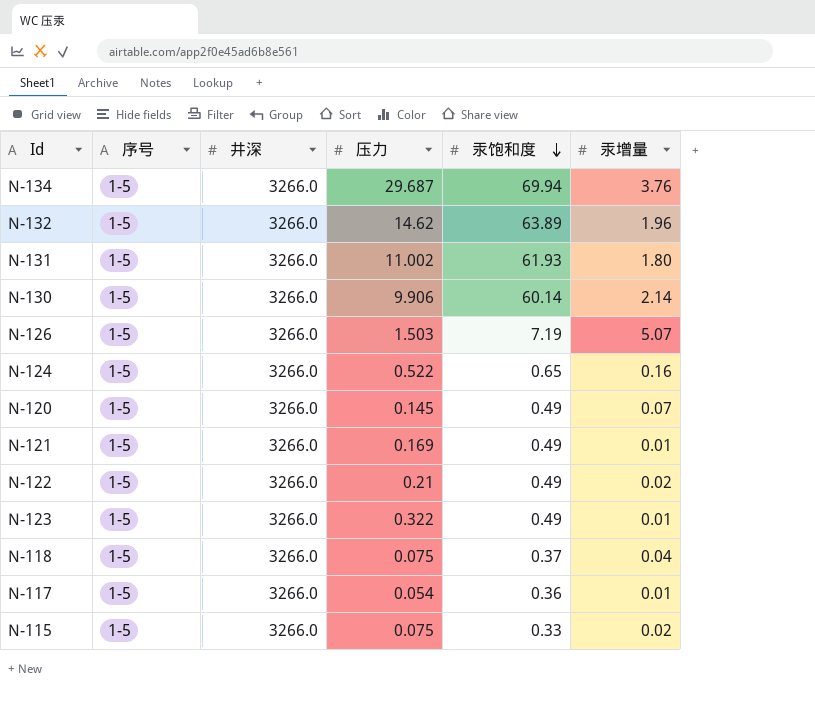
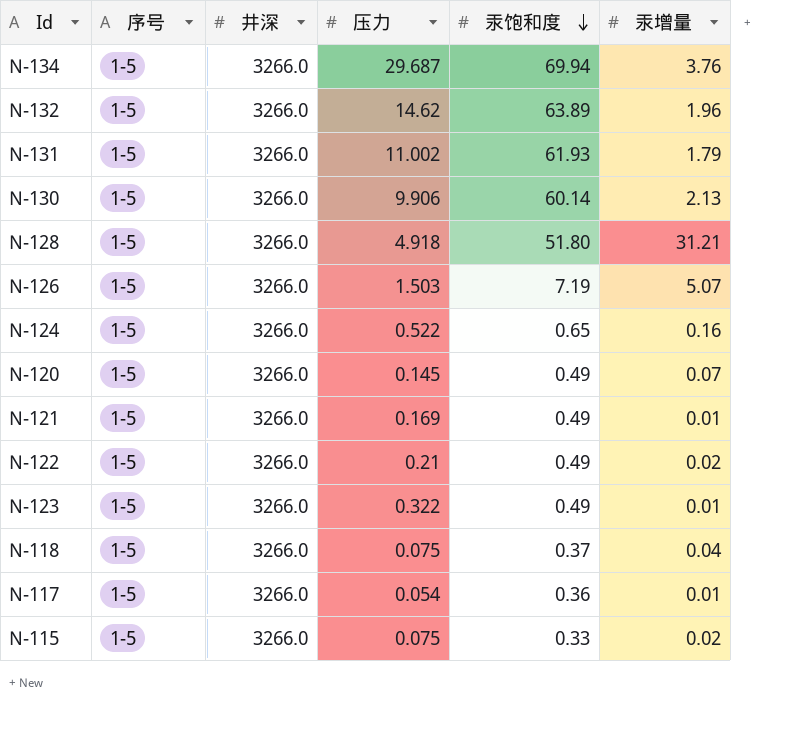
N-131 | 汞增量: 1.80 -> 1.79
N-130 | 汞增量: 2.14 -> 2.13
row N-128: none -> 1-5 | 3266.0 | 4.918 | 51.80 | 31.21

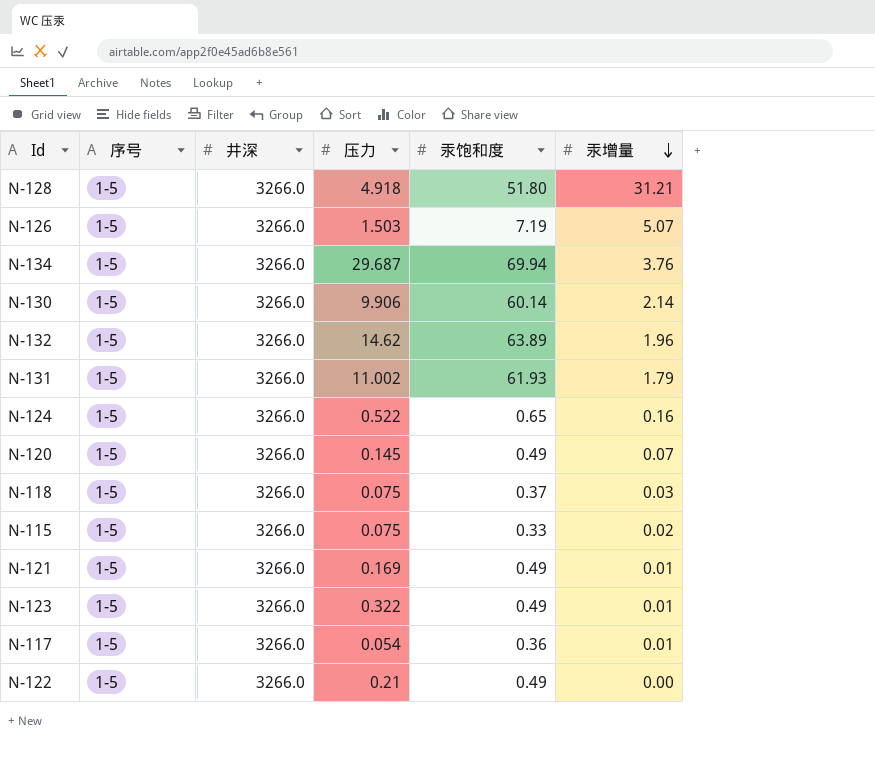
row order: 汞饱和度 descending -> 汞增量 descending
N-130 | 汞增量: 2.13 -> 2.14
N-118 | 汞增量: 0.04 -> 0.03
N-122 | 汞增量: 0.02 -> 0.00

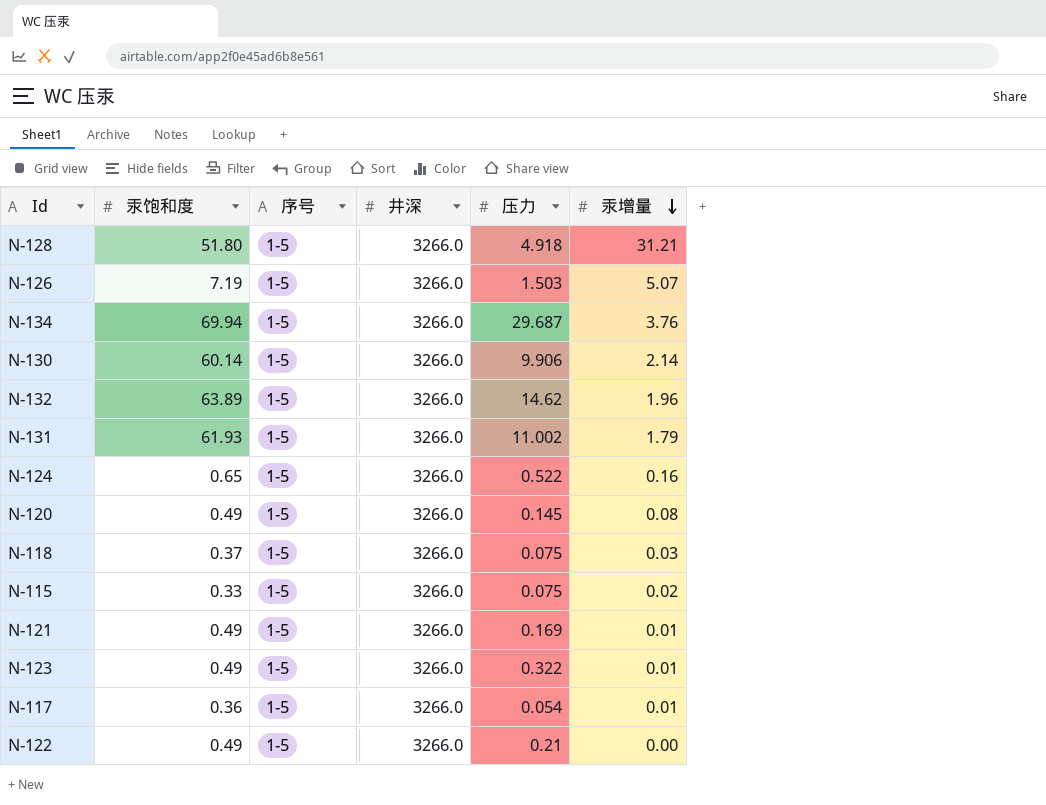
column 汞饱和度 | position: 5 -> 2
N-120 | 汞增量: 0.07 -> 0.08

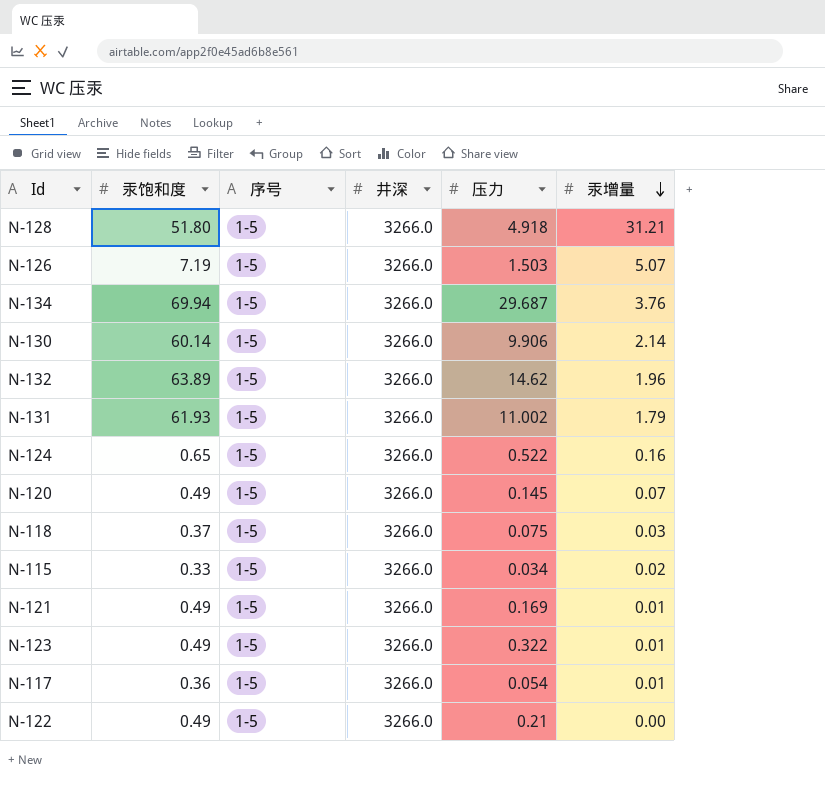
N-120 | 汞增量: 0.08 -> 0.07
N-115 | 压力: 0.075 -> 0.034

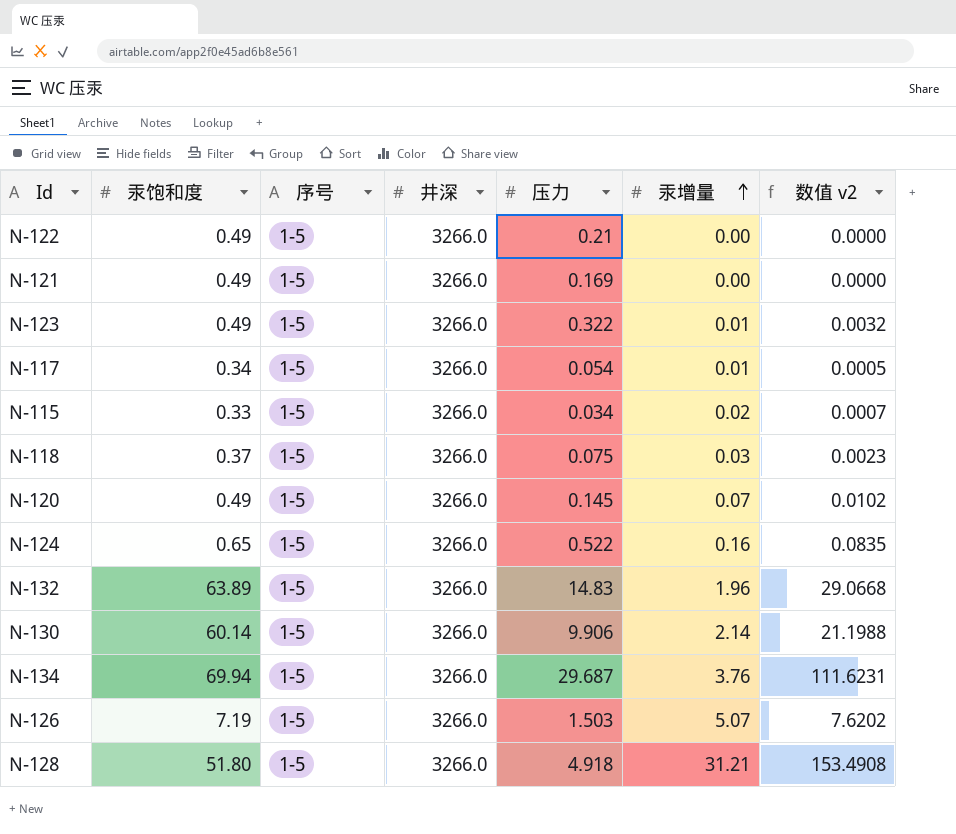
row order: 汞增量 descending -> 汞增量 ascending
column 数值 v2 | formula: none -> [压力] * [汞增量]
row N-131: 61.93 | 1-5 | 3266.0 | 11.002 | 1.79 -> none
N-121 | 汞增量: 0.01 -> 0.00
N-117 | 汞饱和度: 0.36 -> 0.34
N-132 | 压力: 14.62 -> 14.83

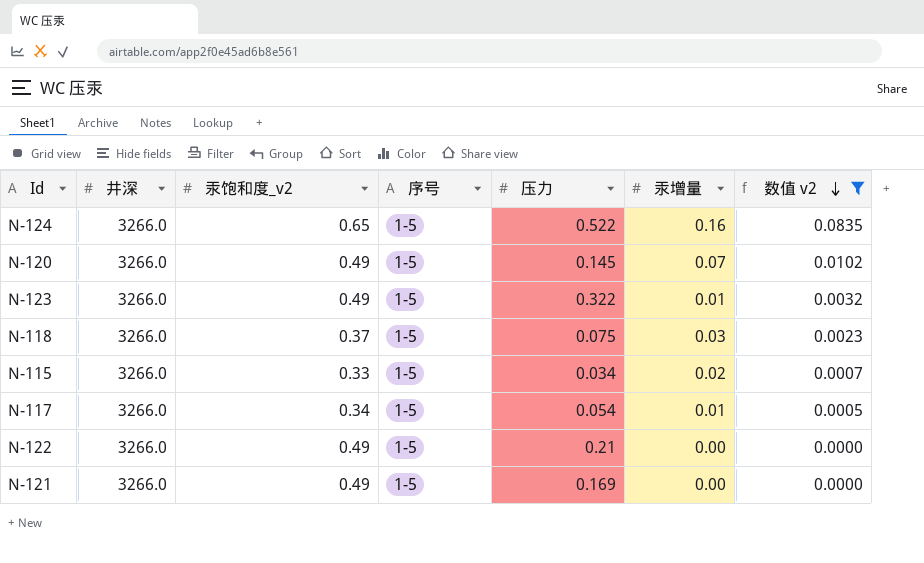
filter: none -> 数值 v2 <= 0.0835
row order: 汞增量 ascending -> 数值 v2 descending
column 井深 | position: 4 -> 2
column name: 汞饱和度 -> 汞饱和度_v2

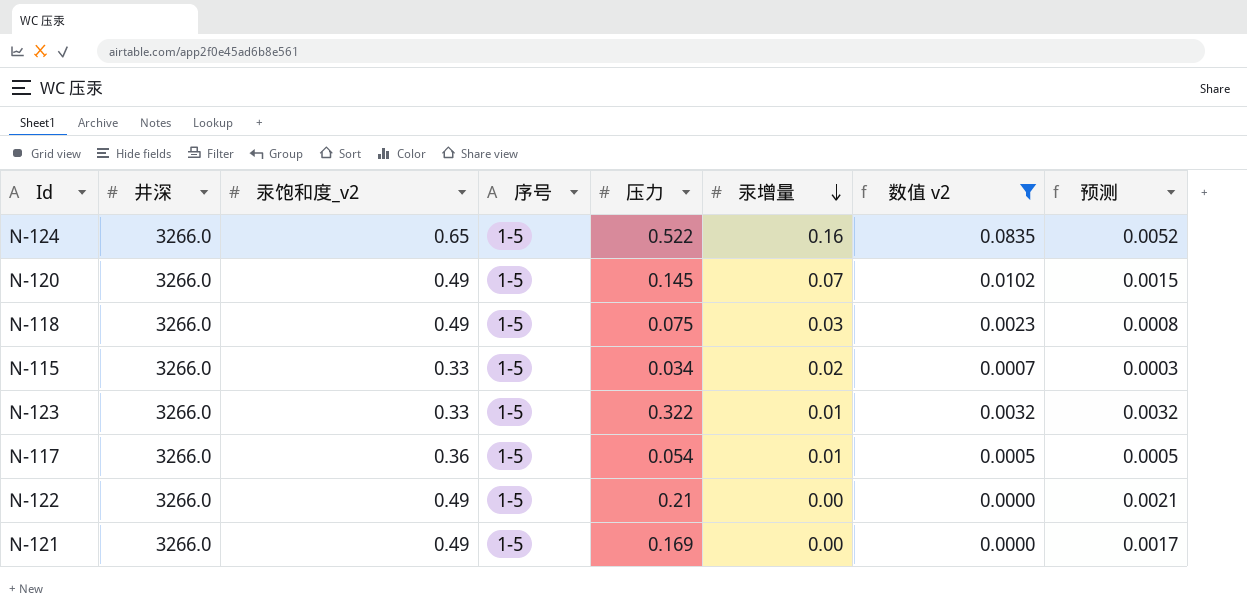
row order: 数值 v2 descending -> 汞增量 descending
column 预测 | formula: none -> [压力] * 0.01
N-118 | 汞饱和度_v2: 0.37 -> 0.49
N-123 | 汞饱和度_v2: 0.49 -> 0.33
N-117 | 汞饱和度_v2: 0.34 -> 0.36

